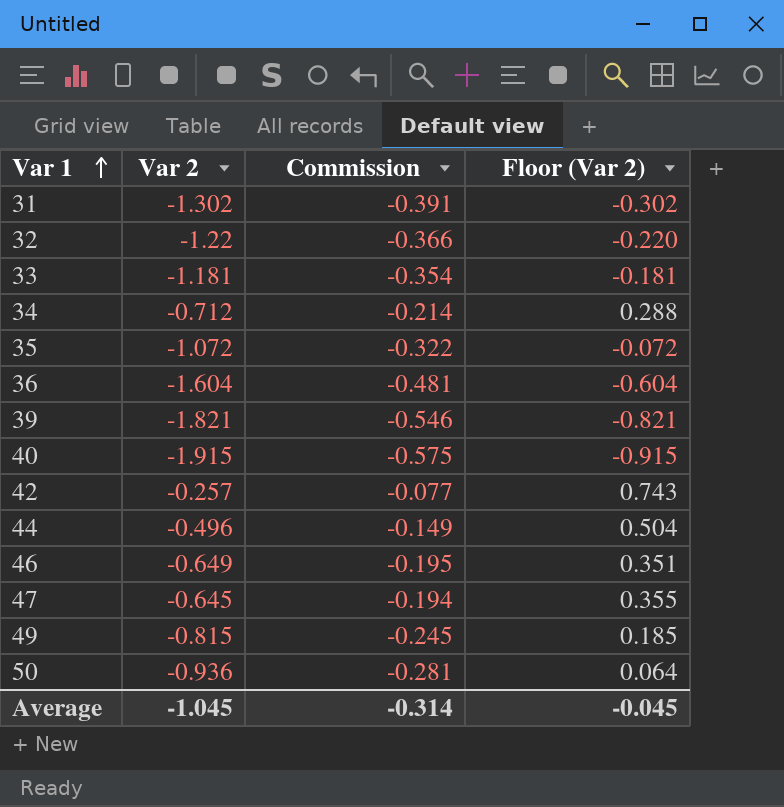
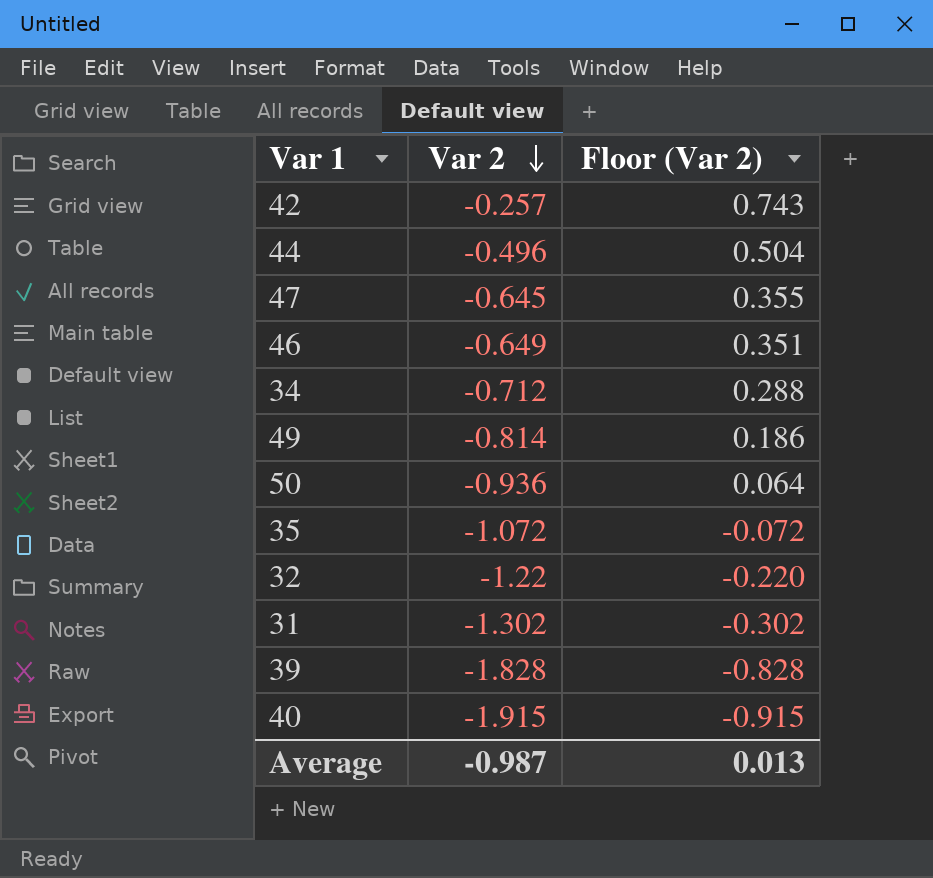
row order: Var 1 ascending -> Var 2 descending
column Commission | formula: [Var 2] * 0.3 -> none
row 33: -1.181 | -0.354 | -0.181 -> none
row 36: -1.604 | -0.481 | -0.604 -> none
49 | Var 2: -0.815 -> -0.814
49 | Floor (Var 2): 0.185 -> 0.186
39 | Var 2: -1.821 -> -1.828
39 | Floor (Var 2): -0.821 -> -0.828
Average | Var 2: -1.045 -> -0.987
Average | Floor (Var 2): -0.045 -> 0.013

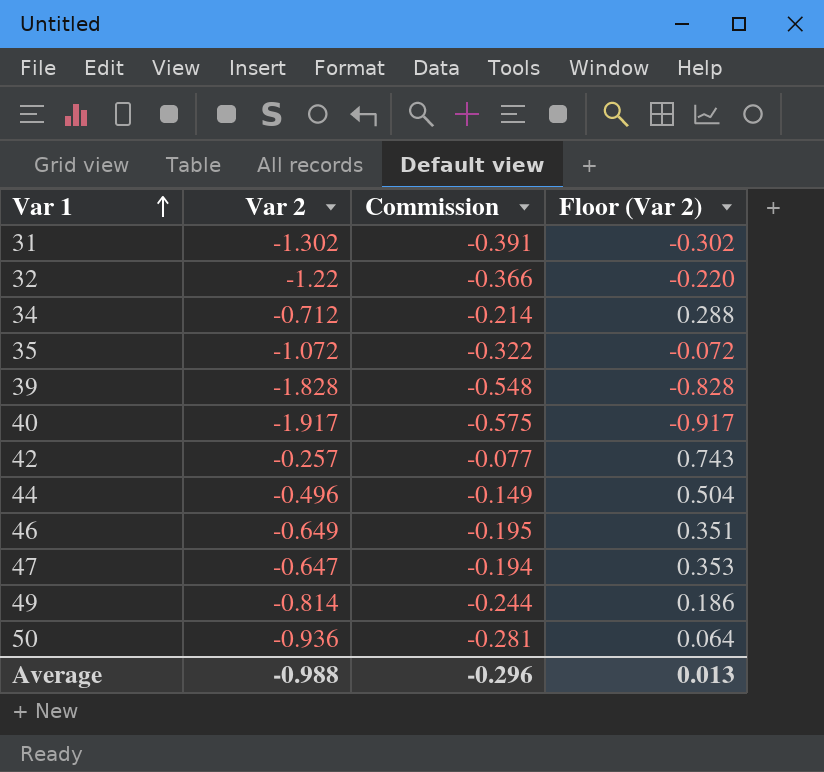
row order: Var 2 descending -> Var 1 ascending
column Commission | formula: none -> [Var 2] * 0.3
40 | Var 2: -1.915 -> -1.917
40 | Floor (Var 2): -0.915 -> -0.917
47 | Var 2: -0.645 -> -0.647
47 | Floor (Var 2): 0.355 -> 0.353
Average | Var 2: -0.987 -> -0.988

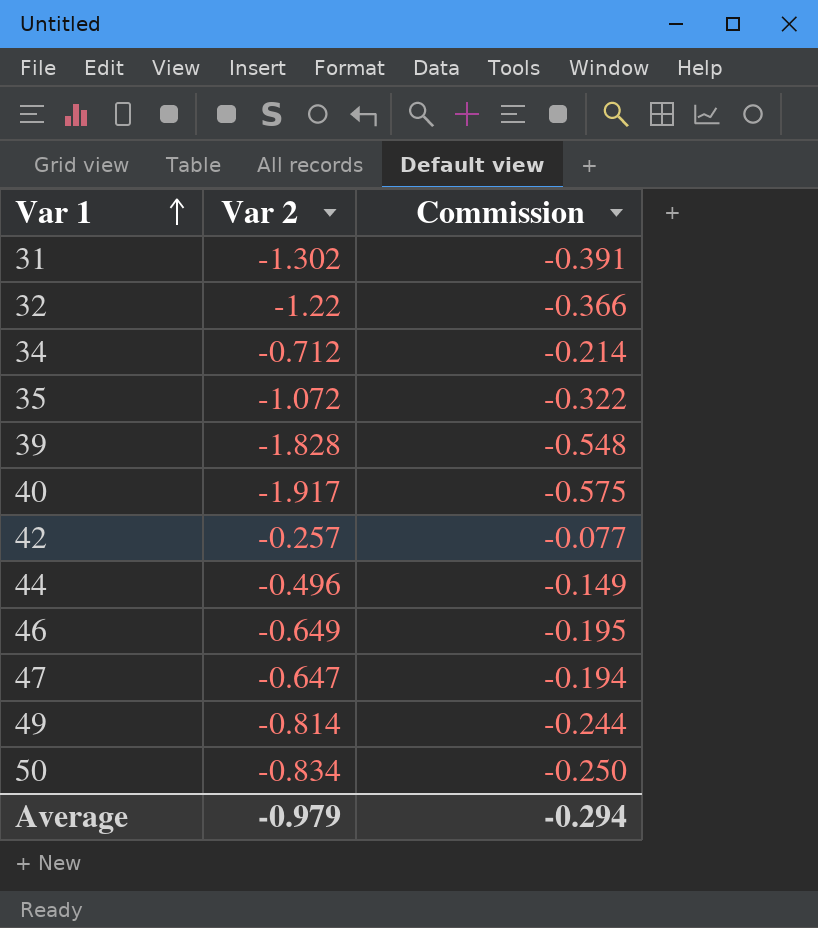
column Floor (Var 2) | formula: [Var 2] + 1 -> none
50 | Var 2: -0.936 -> -0.834
50 | Commission: -0.281 -> -0.250
Average | Var 2: -0.988 -> -0.979
Average | Commission: -0.296 -> -0.294

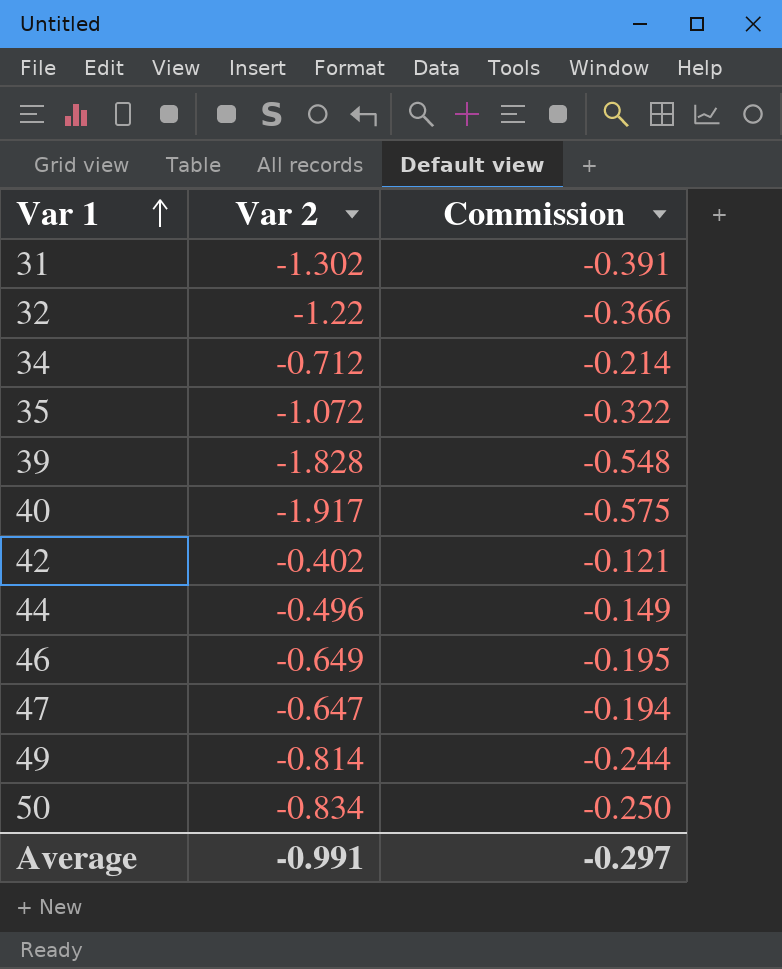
42 | Var 2: -0.257 -> -0.402
42 | Commission: -0.077 -> -0.121
Average | Var 2: -0.979 -> -0.991
Average | Commission: -0.294 -> -0.297

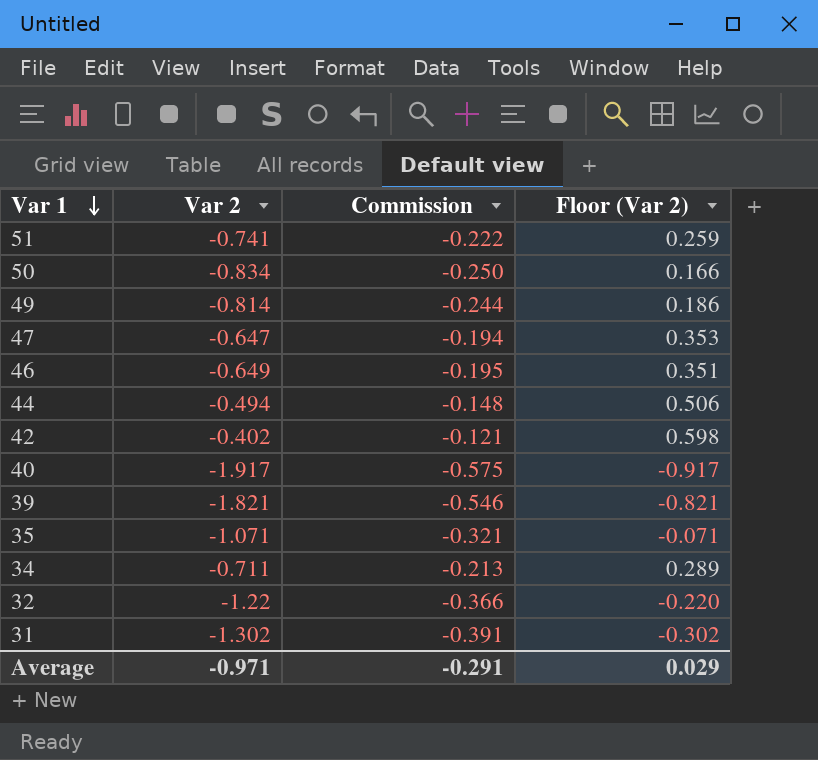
row order: Var 1 ascending -> Var 1 descending
column Floor (Var 2) | formula: none -> [Var 2] + 1
row 51: none -> -0.741 | -0.222 | 0.259
44 | Var 2: -0.496 -> -0.494
44 | Commission: -0.149 -> -0.148
39 | Var 2: -1.828 -> -1.821
39 | Commission: -0.548 -> -0.546
35 | Var 2: -1.072 -> -1.071
35 | Commission: -0.322 -> -0.321
34 | Var 2: -0.712 -> -0.711
34 | Commission: -0.214 -> -0.213
Average | Var 2: -0.991 -> -0.971
Average | Commission: -0.297 -> -0.291

